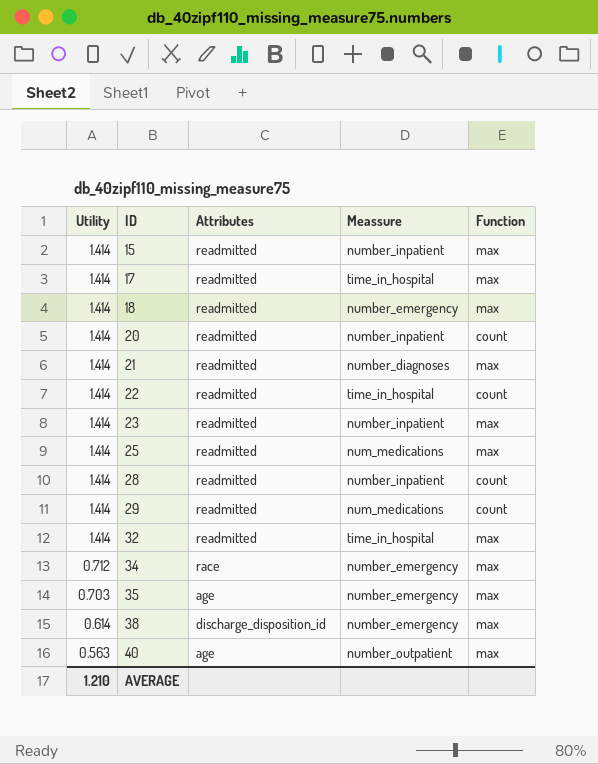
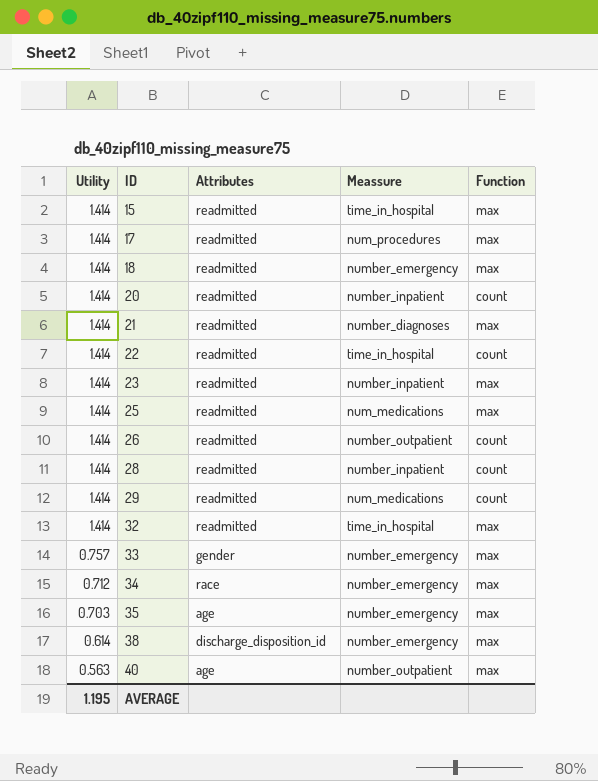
15 | Meassure: number_inpatient -> time_in_hospital
17 | Meassure: time_in_hospital -> num_procedures
row 26: none -> 1.414 | readmitted | number_outpatient | count
row 33: none -> 0.757 | gender | number_emergency | max
AVERAGE | Utility: 1.210 -> 1.195

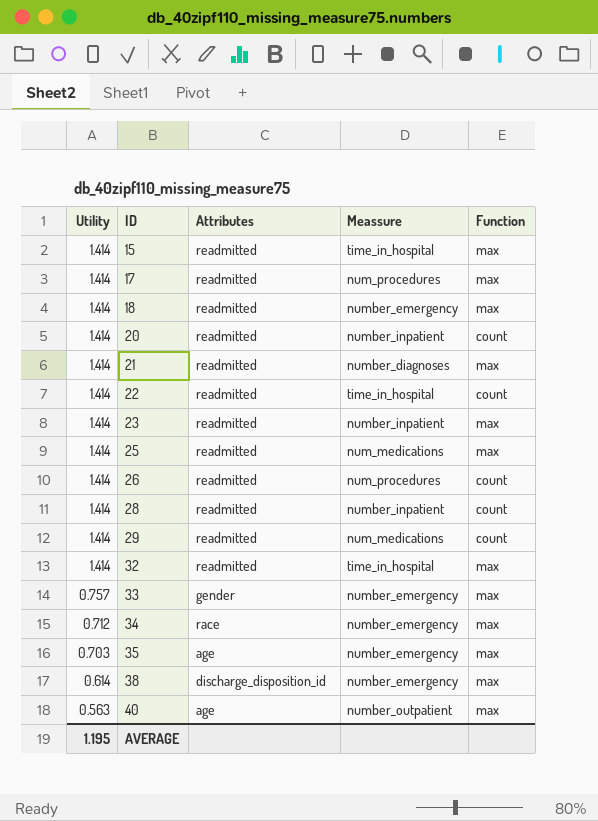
26 | Meassure: number_outpatient -> num_procedures

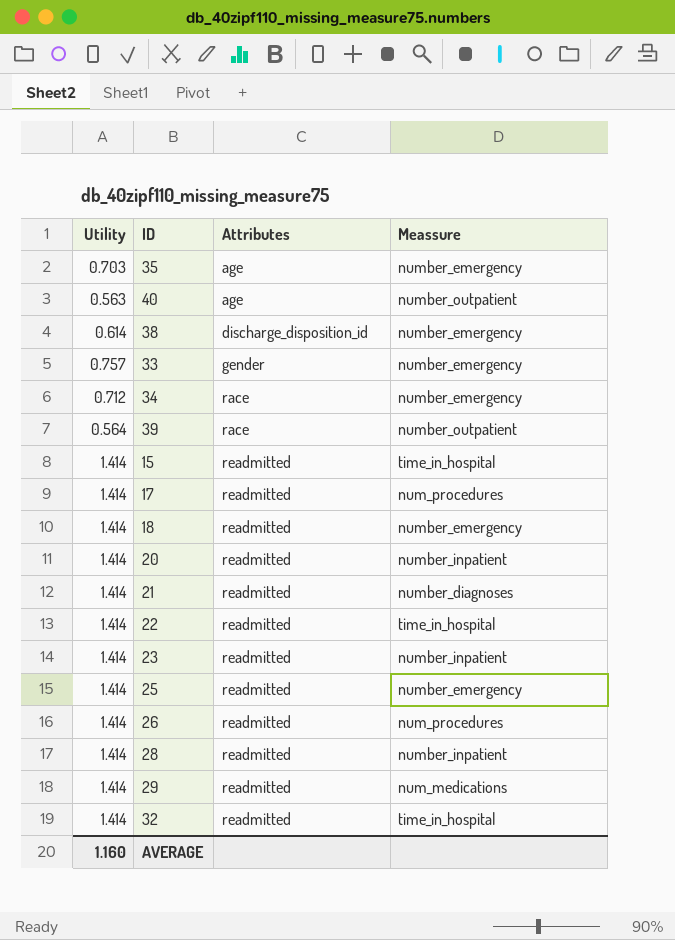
row order: Utility descending -> Attributes ascending
column Function | position: 5 -> none
row 39: none -> 0.564 | race | number_outpatient
25 | Meassure: num_medications -> number_emergency
AVERAGE | Utility: 1.195 -> 1.160

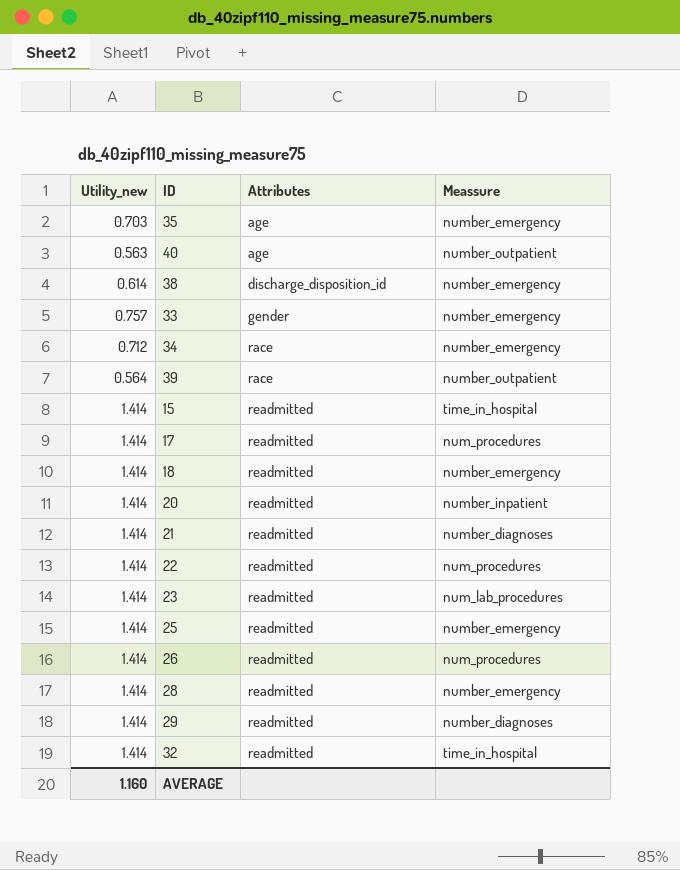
column name: Utility -> Utility_new
22 | Meassure: time_in_hospital -> num_procedures
23 | Meassure: number_inpatient -> num_lab_procedures
28 | Meassure: number_inpatient -> number_emergency
29 | Meassure: num_medications -> number_diagnoses

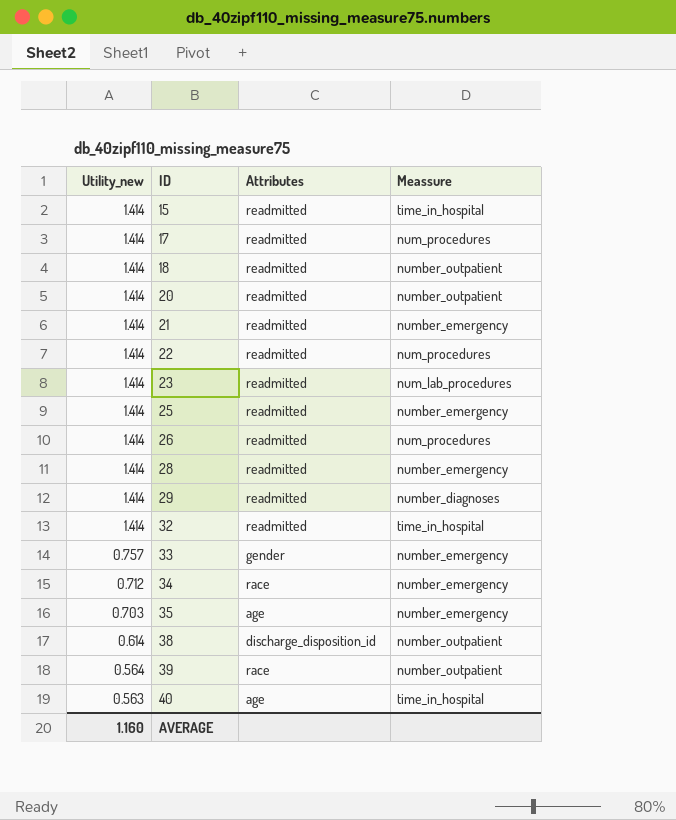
row order: Attributes ascending -> Utility_new descending
18 | Meassure: number_emergency -> number_outpatient
20 | Meassure: number_inpatient -> number_outpatient
21 | Meassure: number_diagnoses -> number_emergency
38 | Meassure: number_emergency -> number_outpatient
40 | Meassure: number_outpatient -> time_in_hospital

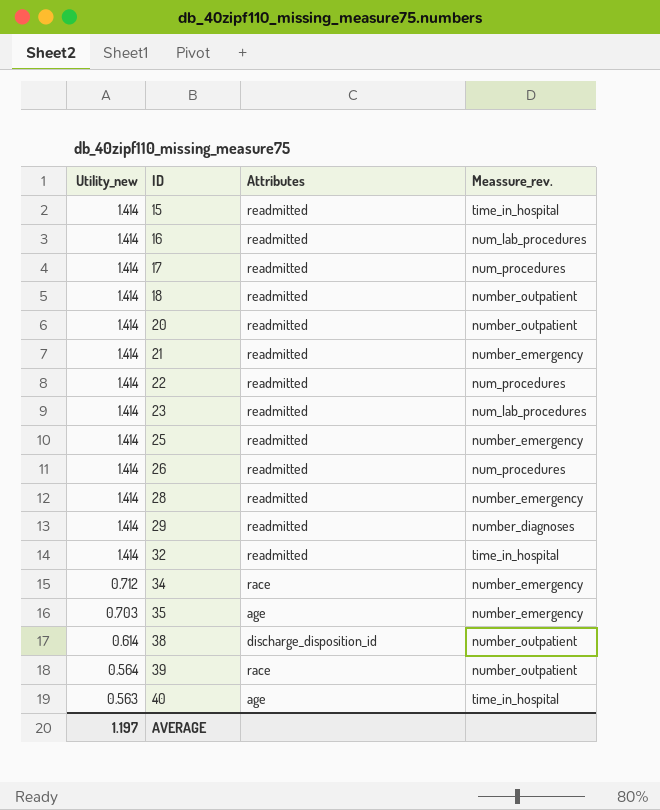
column name: Meassure -> Meassure_rev.
row 33: 0.757 | gender | number_emergency -> none
row 16: none -> 1.414 | readmitted | num_lab_procedures
AVERAGE | Utility_new: 1.160 -> 1.197

